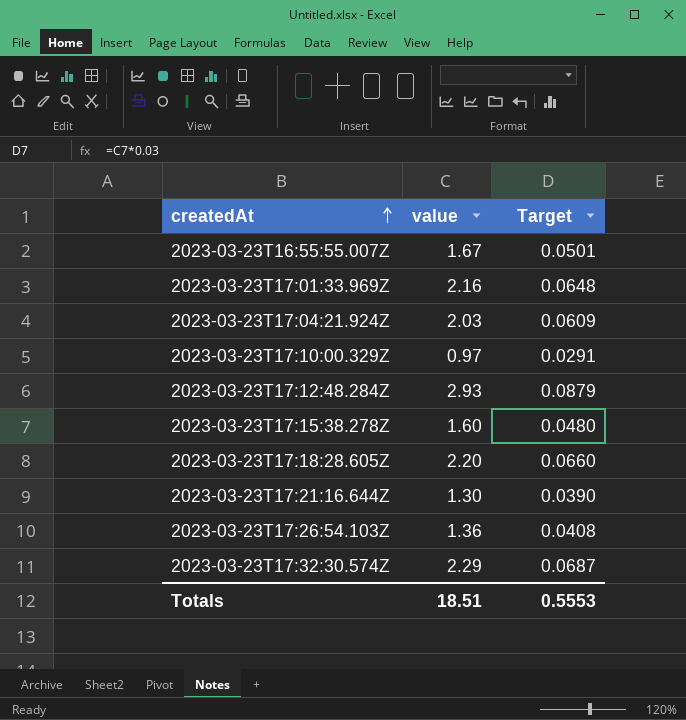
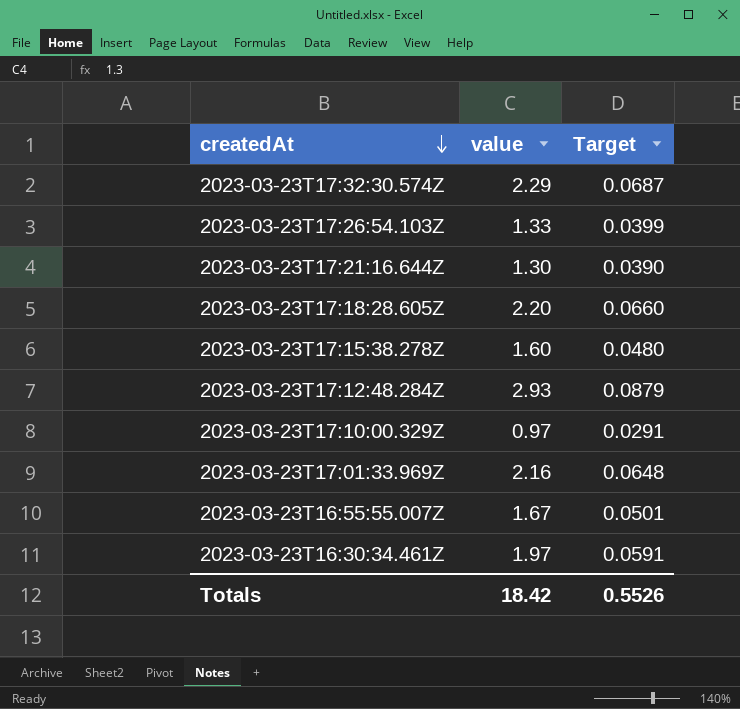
row order: createdAt ascending -> createdAt descending
row 2023-03-23T17:04:21.924Z: 2.03 | 0.0609 -> none
2023-03-23T17:26:54.103Z | value: 1.36 -> 1.33
2023-03-23T17:26:54.103Z | Target: 0.0408 -> 0.0399
row 2023-03-23T16:30:34.461Z: none -> 1.97 | 0.0591
Totals | value: 18.51 -> 18.42
Totals | Target: 0.5553 -> 0.5526

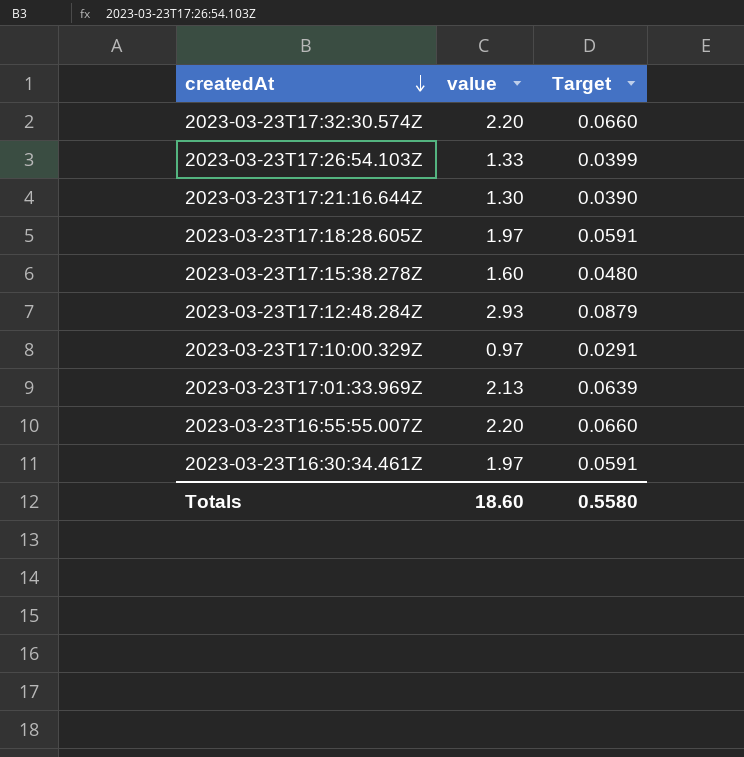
2023-03-23T17:32:30.574Z | value: 2.29 -> 2.20
2023-03-23T17:32:30.574Z | Target: 0.0687 -> 0.0660
2023-03-23T17:18:28.605Z | value: 2.20 -> 1.97
2023-03-23T17:18:28.605Z | Target: 0.0660 -> 0.0591
2023-03-23T17:01:33.969Z | value: 2.16 -> 2.13
2023-03-23T17:01:33.969Z | Target: 0.0648 -> 0.0639
2023-03-23T16:55:55.007Z | value: 1.67 -> 2.20
2023-03-23T16:55:55.007Z | Target: 0.0501 -> 0.0660
Totals | value: 18.42 -> 18.60
Totals | Target: 0.5526 -> 0.5580

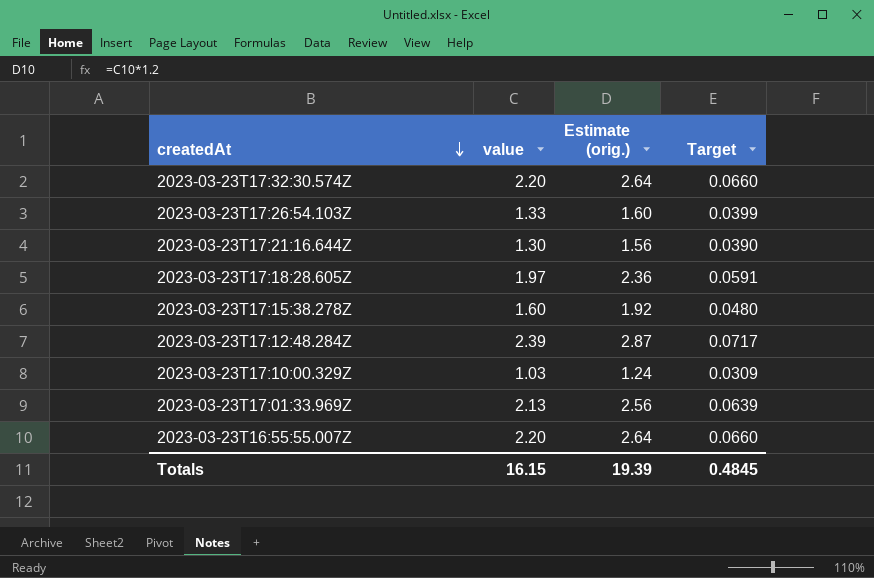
column Estimate (orig.) | formula: none -> [value] * 1.2
row 2023-03-23T16:30:34.461Z: 1.97 | 0.0591 -> none
2023-03-23T17:12:48.284Z | value: 2.93 -> 2.39
2023-03-23T17:12:48.284Z | Target: 0.0879 -> 0.0717
2023-03-23T17:10:00.329Z | value: 0.97 -> 1.03
2023-03-23T17:10:00.329Z | Target: 0.0291 -> 0.0309
Totals | value: 18.60 -> 16.15
Totals | Target: 0.5580 -> 0.4845

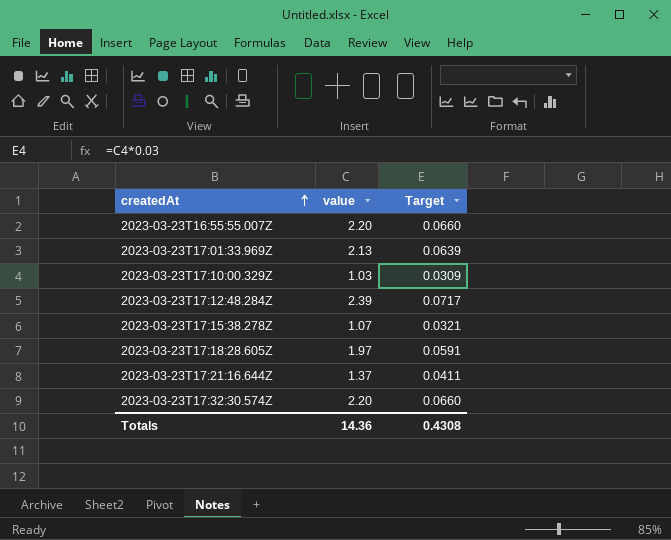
row order: createdAt descending -> createdAt ascending
column Estimate (orig.) | formula: [value] * 1.2 -> none
row 2023-03-23T17:26:54.103Z: 1.33 | 1.60 | 0.0399 -> none
2023-03-23T17:15:38.278Z | value: 1.60 -> 1.07
2023-03-23T17:15:38.278Z | Target: 0.0480 -> 0.0321
2023-03-23T17:21:16.644Z | value: 1.30 -> 1.37
2023-03-23T17:21:16.644Z | Target: 0.0390 -> 0.0411
Totals | value: 16.15 -> 14.36
Totals | Target: 0.4845 -> 0.4308

